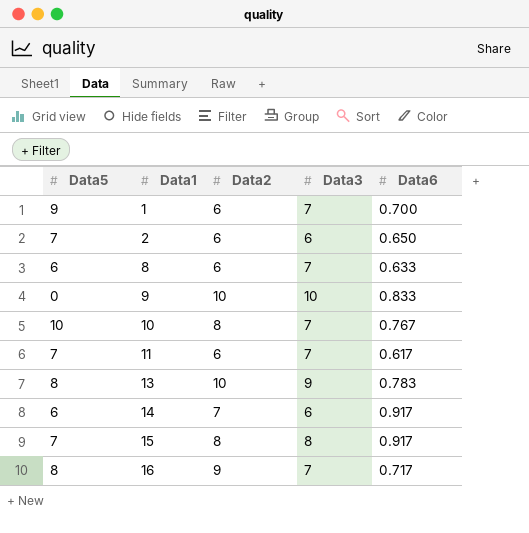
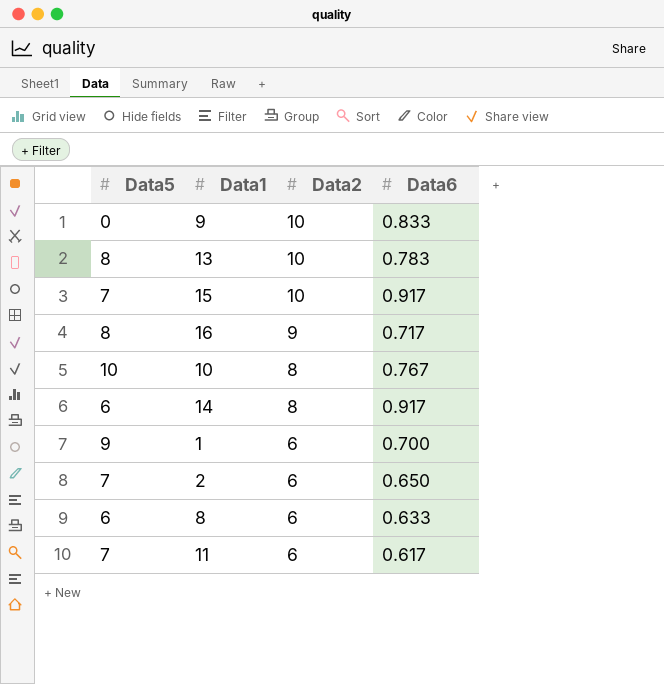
row order: Data1 ascending -> Data2 descending
column Data3 | position: 4 -> none
15 | Data2: 8 -> 10
14 | Data2: 7 -> 8

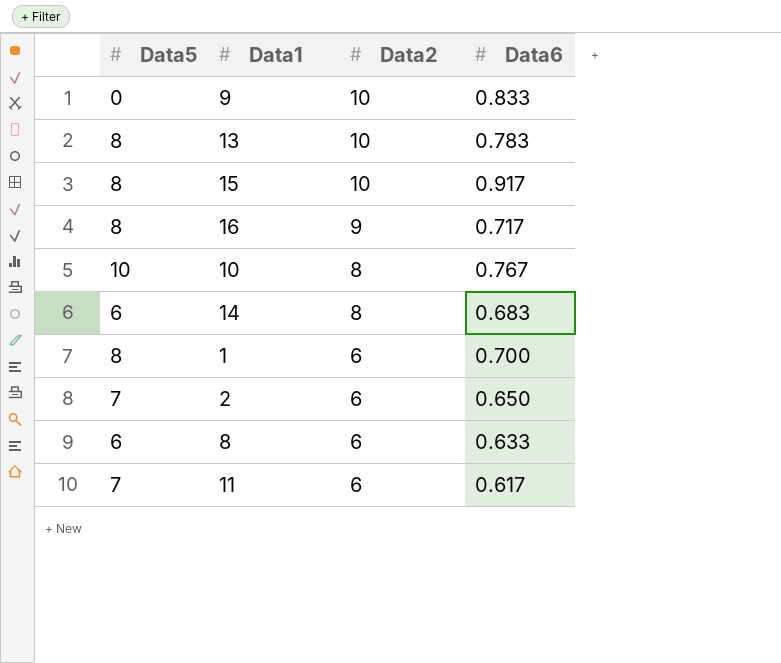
15 | Data5: 7 -> 8
14 | Data6: 0.917 -> 0.683
1 | Data5: 9 -> 8

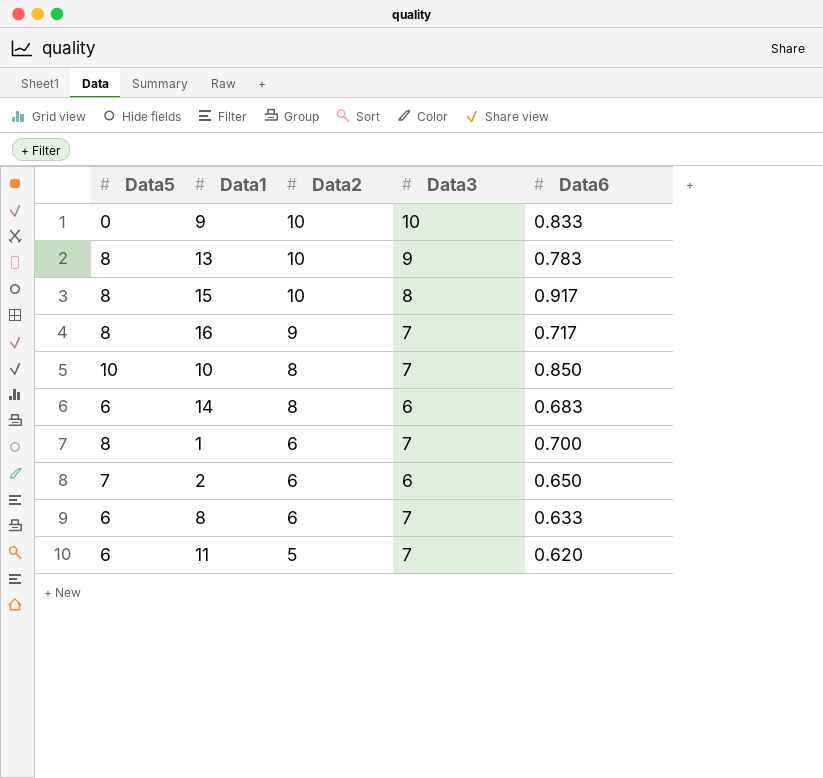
column Data3 | position: none -> 4
10 | Data6: 0.767 -> 0.850
11 | Data5: 7 -> 6
11 | Data2: 6 -> 5
11 | Data6: 0.617 -> 0.620

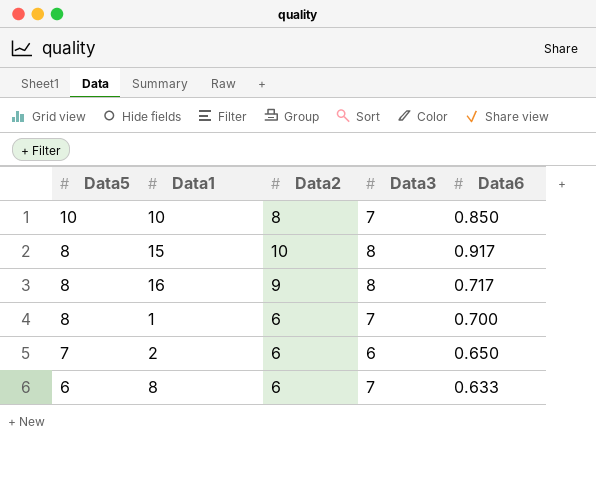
row order: Data2 descending -> Data5 descending
row 9: 0 | 10 | 10 | 0.833 -> none
row 13: 8 | 10 | 9 | 0.783 -> none
row 14: 6 | 8 | 6 | 0.683 -> none
row 11: 6 | 5 | 7 | 0.620 -> none
16 | Data3: 7 -> 8

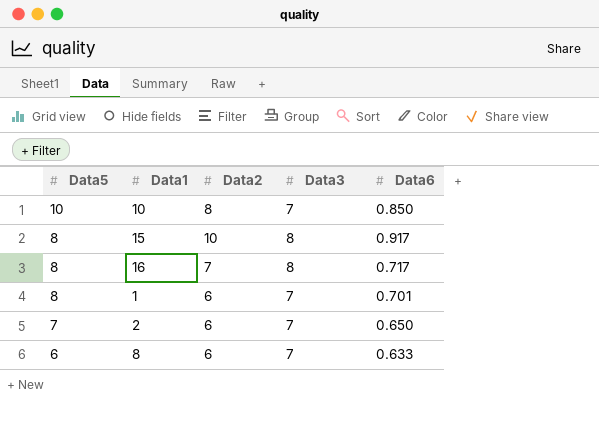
16 | Data2: 9 -> 7
1 | Data6: 0.700 -> 0.701
2 | Data3: 6 -> 7

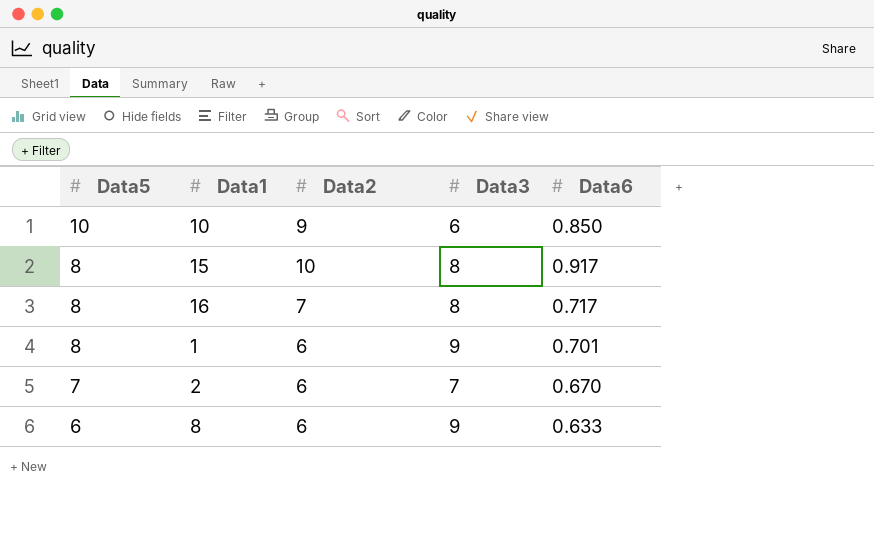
10 | Data2: 8 -> 9
10 | Data3: 7 -> 6
1 | Data3: 7 -> 9
2 | Data6: 0.650 -> 0.670
8 | Data3: 7 -> 9

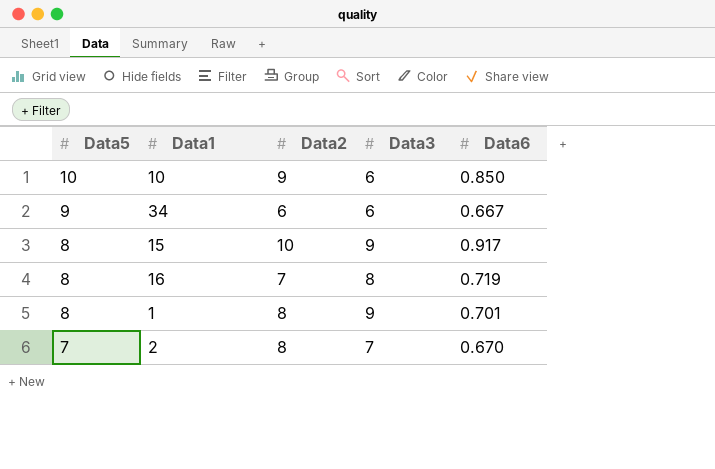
row 8: 6 | 6 | 9 | 0.633 -> none
row 34: none -> 9 | 6 | 6 | 0.667
15 | Data3: 8 -> 9
16 | Data6: 0.717 -> 0.719
1 | Data2: 6 -> 8
2 | Data2: 6 -> 8

